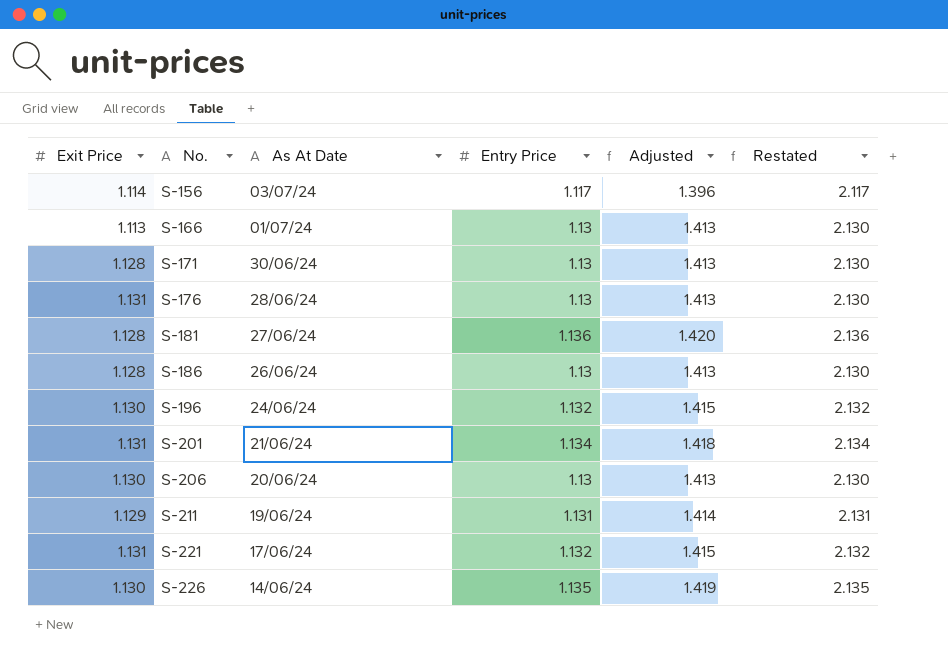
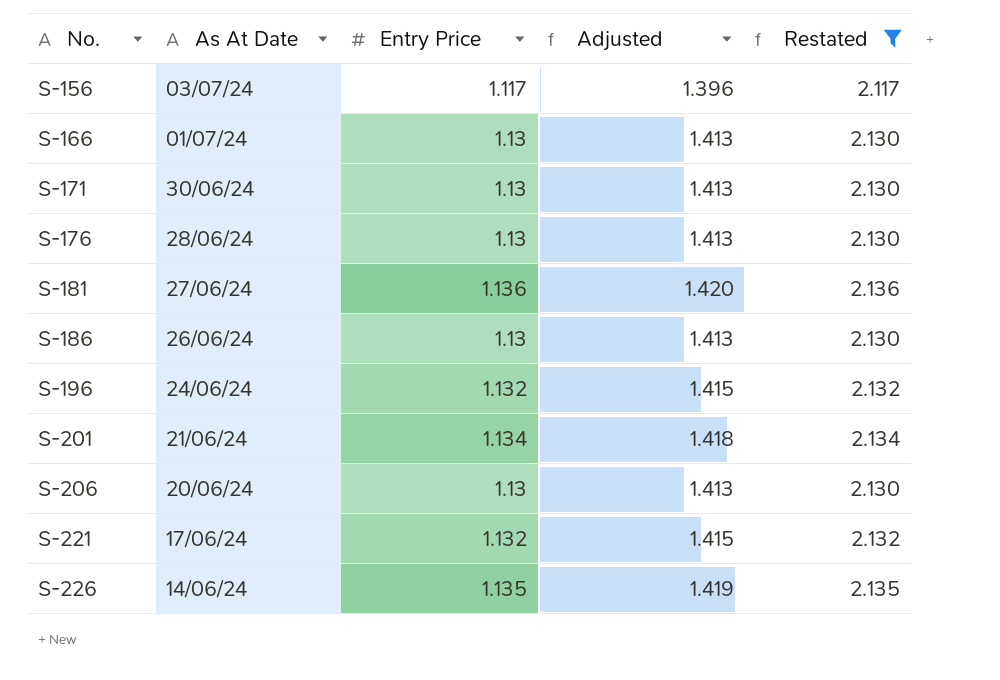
filter: none -> Restated != 2.131
column Exit Price | position: 1 -> none

